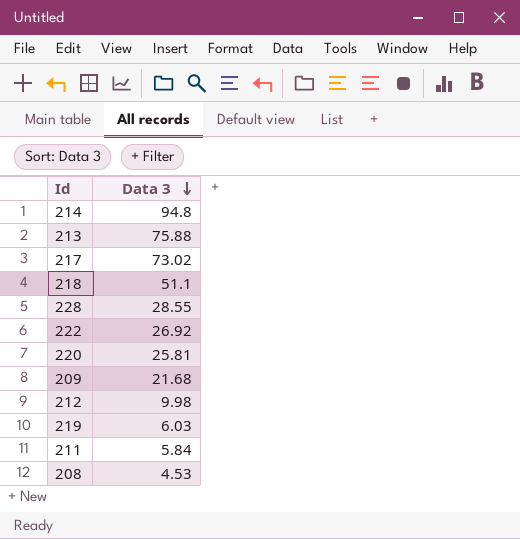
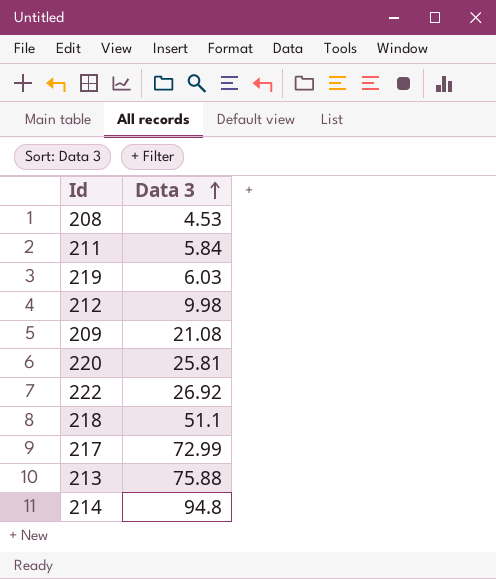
row order: Data 3 descending -> Data 3 ascending
row 228: 28.55 -> none
209 | Data 3: 21.68 -> 21.08
217 | Data 3: 73.02 -> 72.99

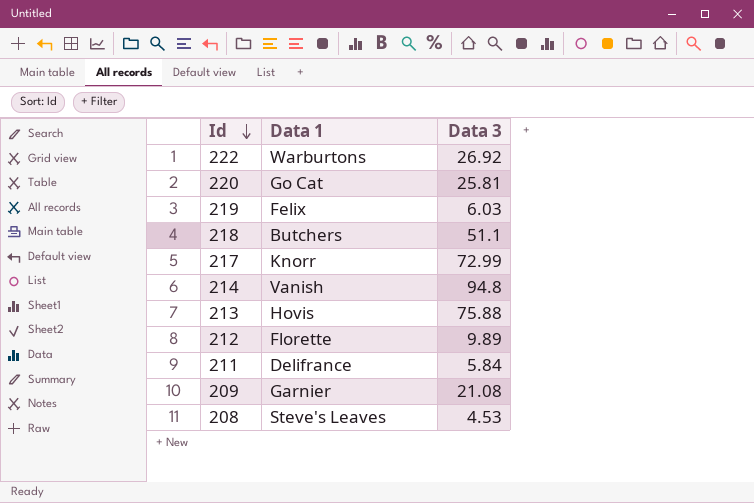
row order: Data 3 ascending -> Id descending
column Data 1 | position: none -> 2
212 | Data 3: 9.98 -> 9.89

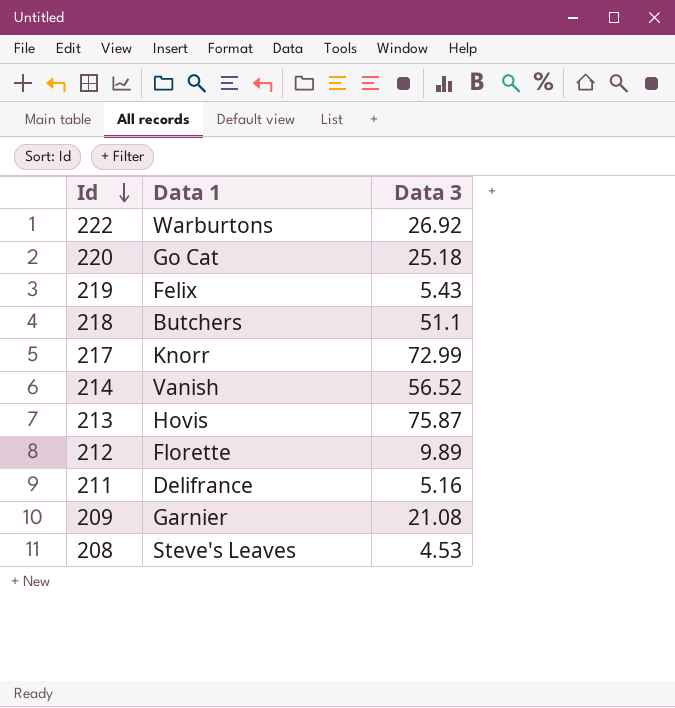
220 | Data 3: 25.81 -> 25.18
219 | Data 3: 6.03 -> 5.43
214 | Data 3: 94.8 -> 56.52
213 | Data 3: 75.88 -> 75.87
211 | Data 3: 5.84 -> 5.16

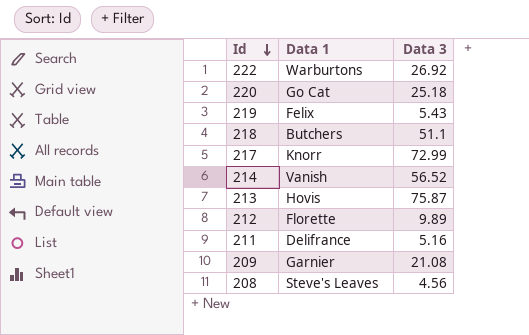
208 | Data 3: 4.53 -> 4.56

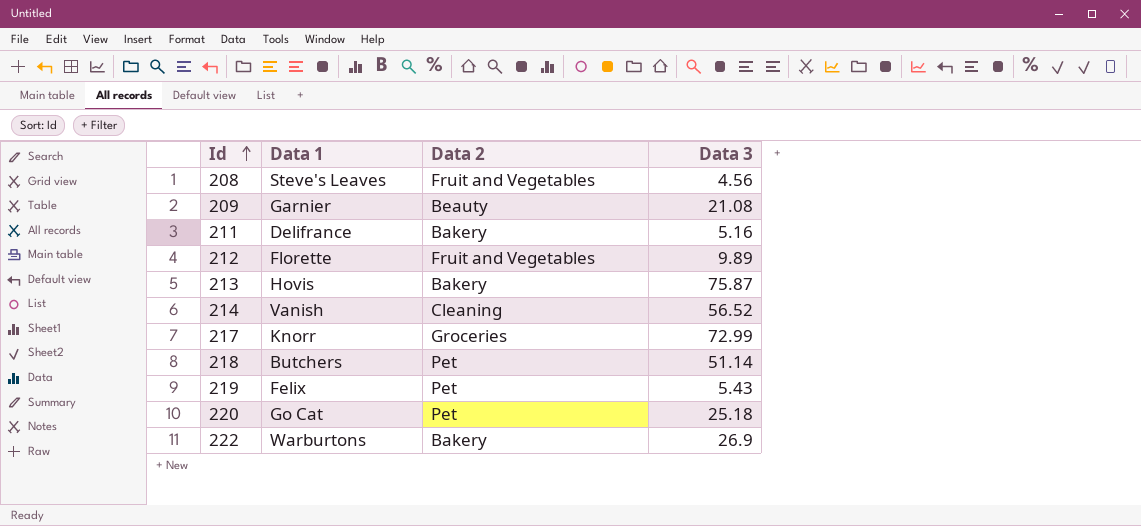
row order: Id descending -> Id ascending
column Data 2 | position: none -> 3
218 | Data 3: 51.1 -> 51.14
222 | Data 3: 26.92 -> 26.9

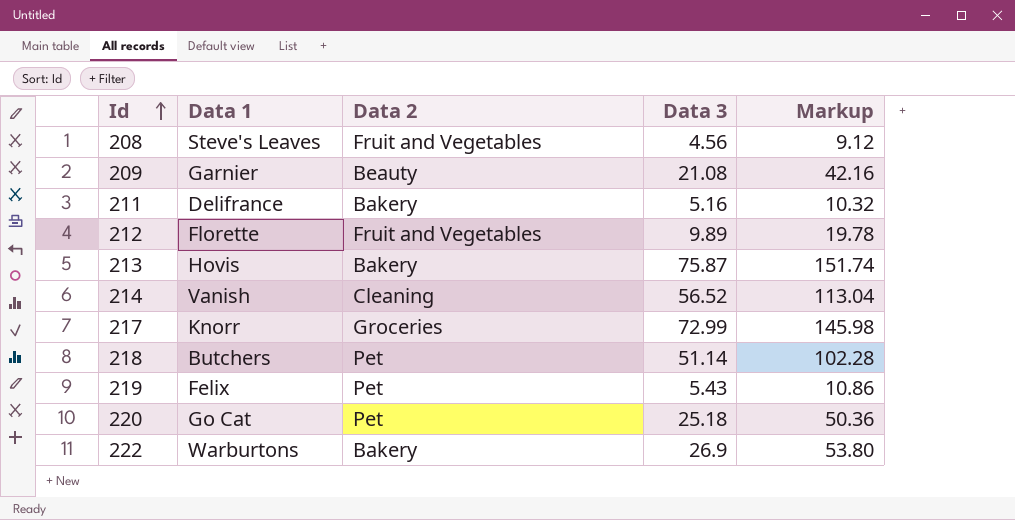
column Markup | formula: none -> [Data 3] * 2

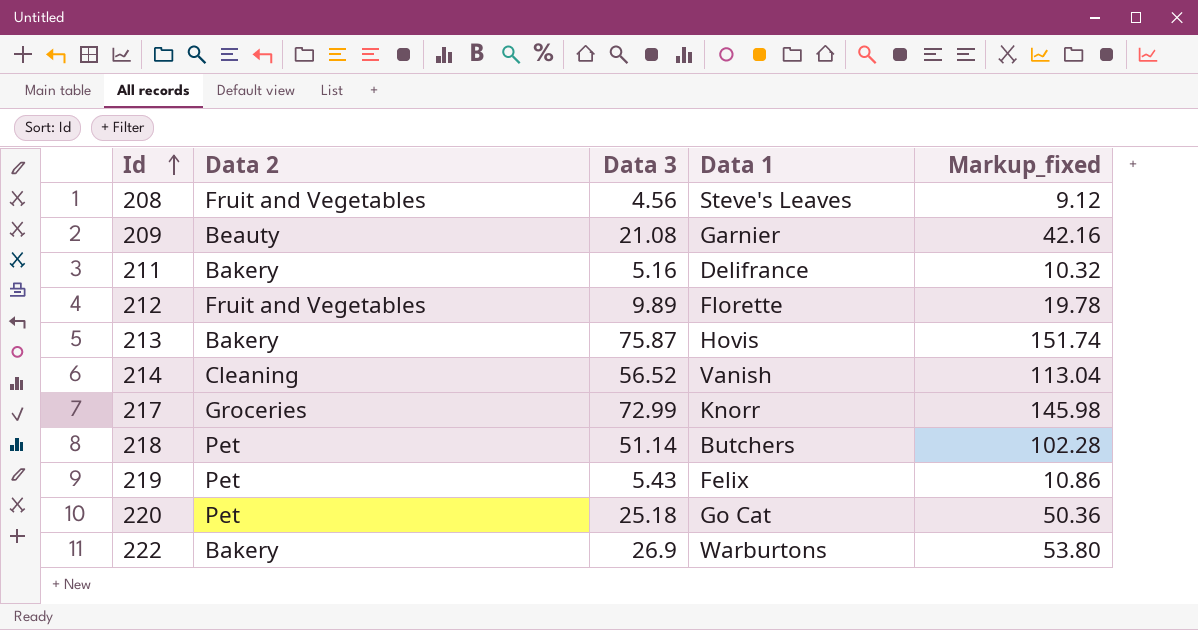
column Data 1 | position: 2 -> 4
column name: Markup -> Markup_fixed

